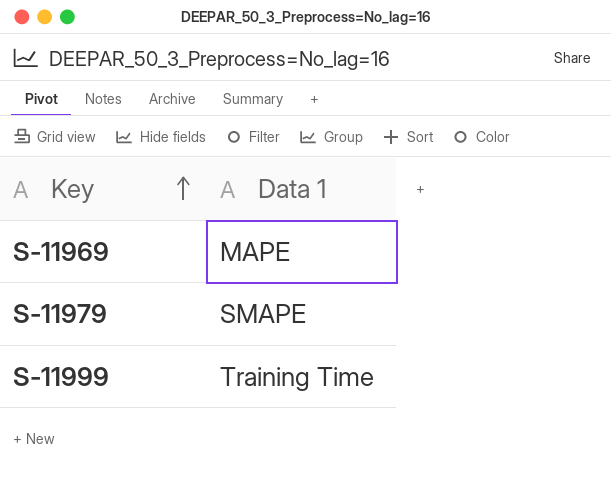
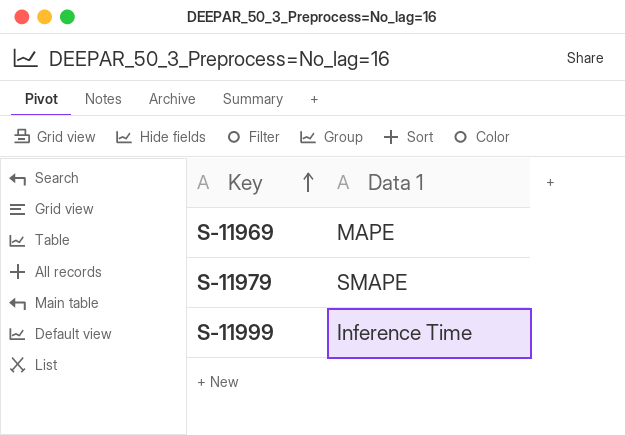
S-11999 | Data 1: Training Time -> Inference Time

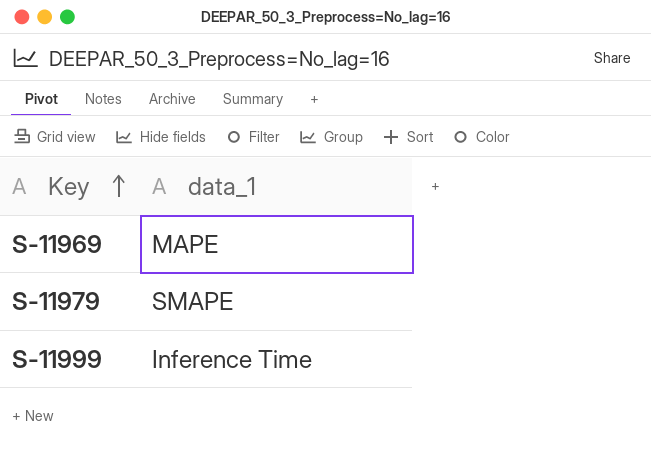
column name: Data 1 -> data_1

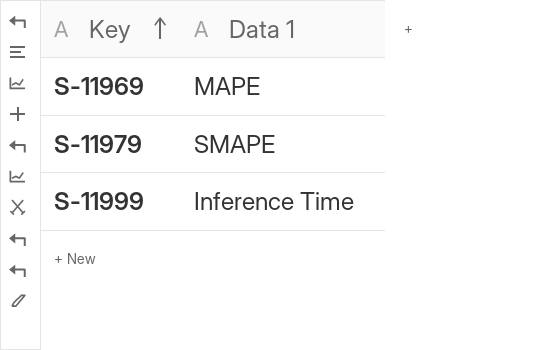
column name: data_1 -> Data 1

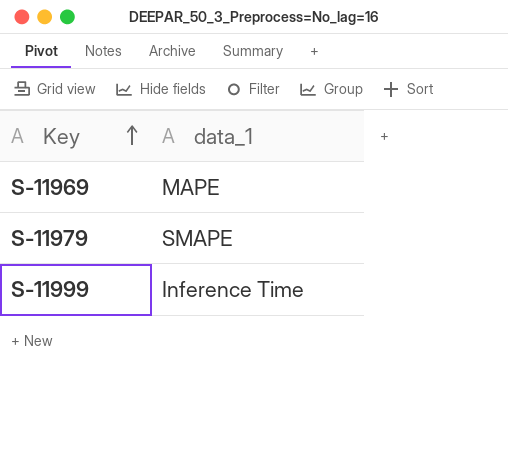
column name: Data 1 -> data_1

